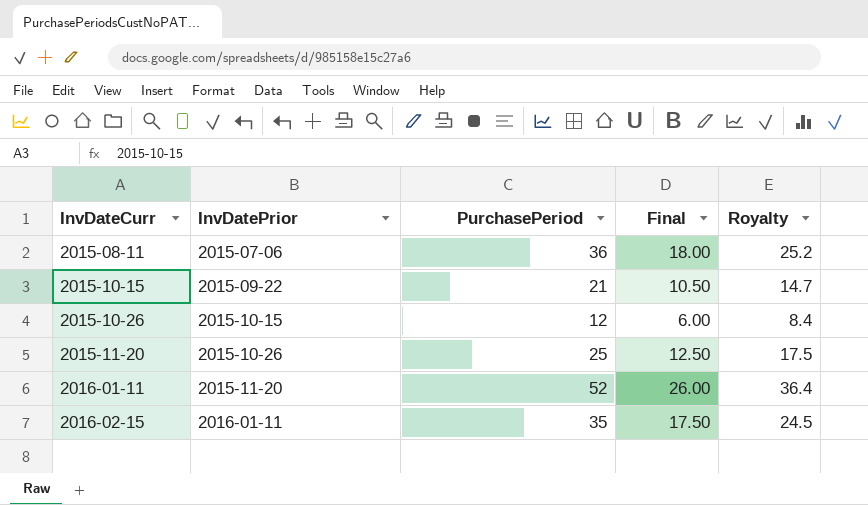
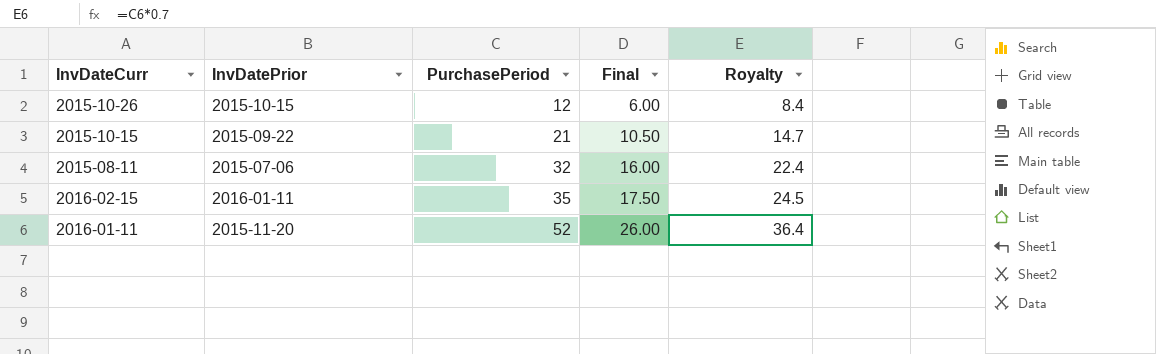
row order: InvDateCurr ascending -> PurchasePeriod ascending
row 2015-11-20: 2015-10-26 | 25 | 12.50 | 17.5 -> none
2015-08-11 | PurchasePeriod: 36 -> 32
2015-08-11 | Final: 18.00 -> 16.00
2015-08-11 | Royalty: 25.2 -> 22.4

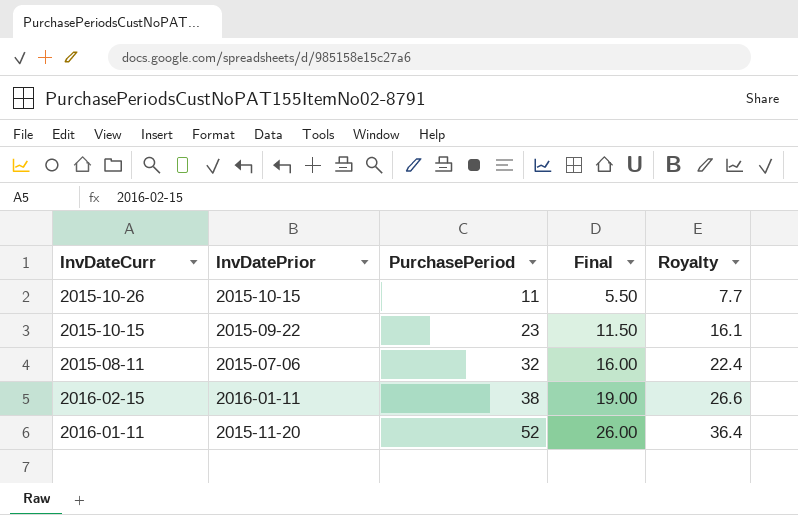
2015-10-26 | PurchasePeriod: 12 -> 11
2015-10-26 | Final: 6.00 -> 5.50
2015-10-26 | Royalty: 8.4 -> 7.7
2015-10-15 | PurchasePeriod: 21 -> 23
2015-10-15 | Final: 10.50 -> 11.50
2015-10-15 | Royalty: 14.7 -> 16.1
2016-02-15 | PurchasePeriod: 35 -> 38
2016-02-15 | Final: 17.50 -> 19.00
2016-02-15 | Royalty: 24.5 -> 26.6

